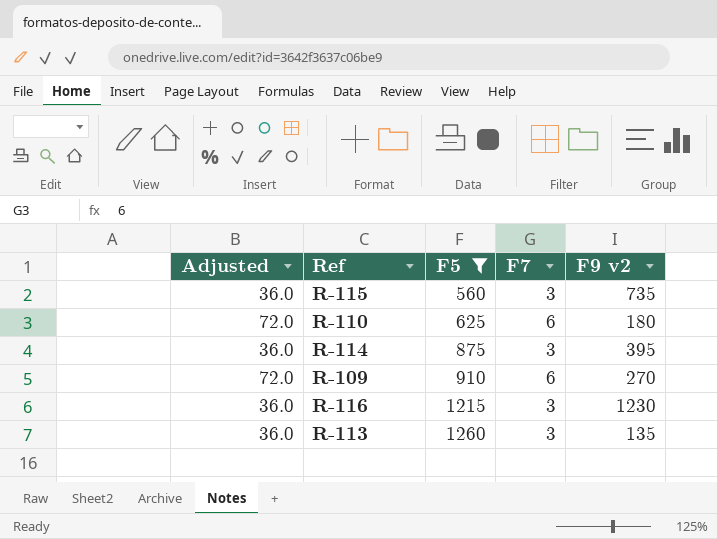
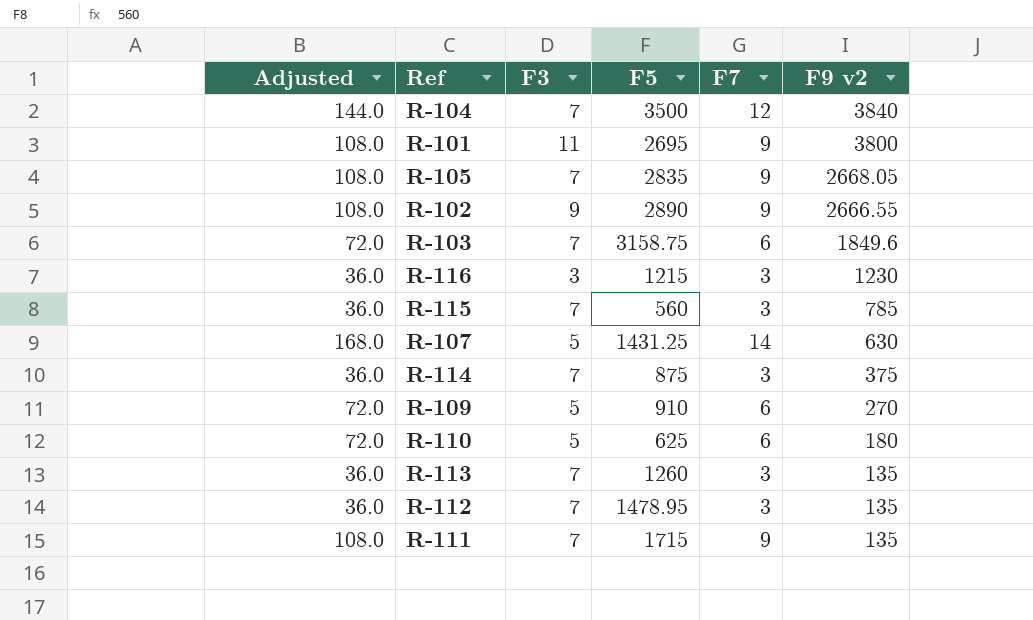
filter: F5 <= 1260 -> none
row order: F5 ascending -> F9 v2 descending
column F3 | position: none -> 3
R-115 | F9 v2: 735 -> 785
R-114 | F9 v2: 395 -> 375

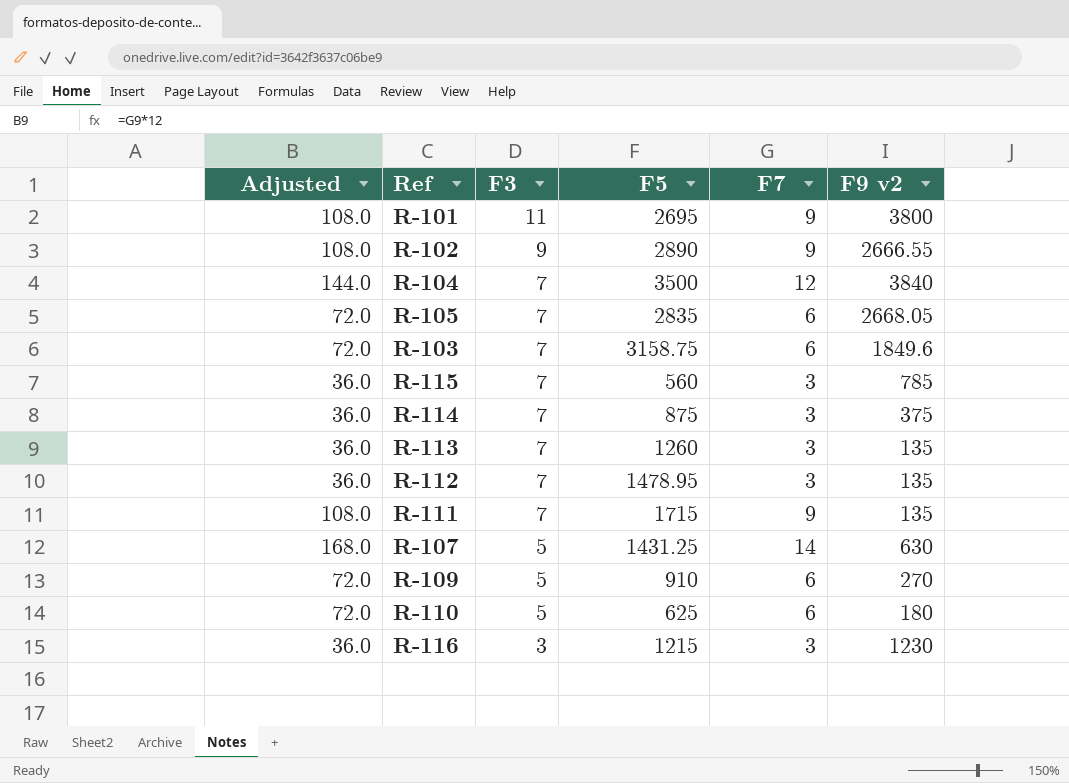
row order: F9 v2 descending -> F3 descending
R-105 | Adjusted: 108.0 -> 72.0
R-105 | F7: 9 -> 6

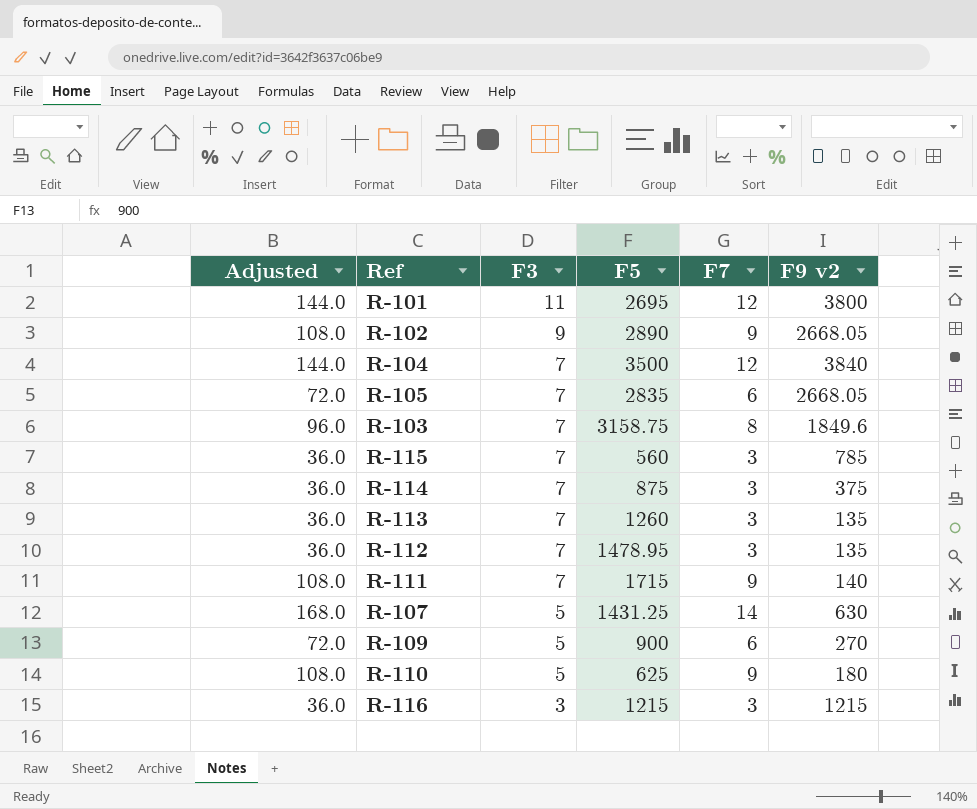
R-101 | Adjusted: 108.0 -> 144.0
R-101 | F7: 9 -> 12
R-102 | F9 v2: 2666.55 -> 2668.05
R-103 | Adjusted: 72.0 -> 96.0
R-103 | F7: 6 -> 8
R-111 | F9 v2: 135 -> 140
R-109 | F5: 910 -> 900
R-110 | Adjusted: 72.0 -> 108.0
R-110 | F7: 6 -> 9
R-116 | F9 v2: 1230 -> 1215

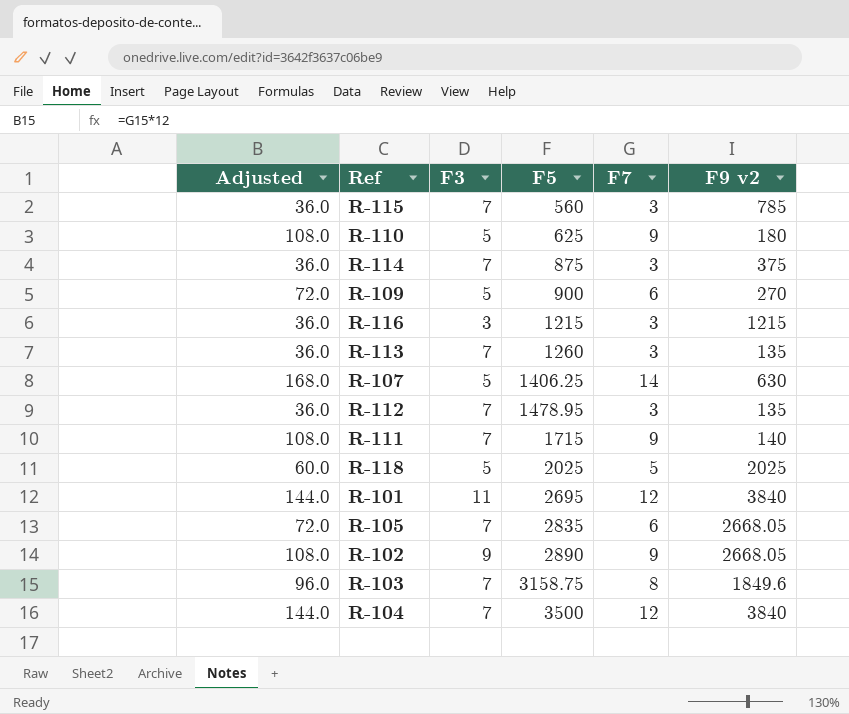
row order: F3 descending -> F5 ascending
R-107 | F5: 1431.25 -> 1406.25
row R-118: none -> 60.0 | 5 | 2025 | 5 | 2025
R-101 | F9 v2: 3800 -> 3840

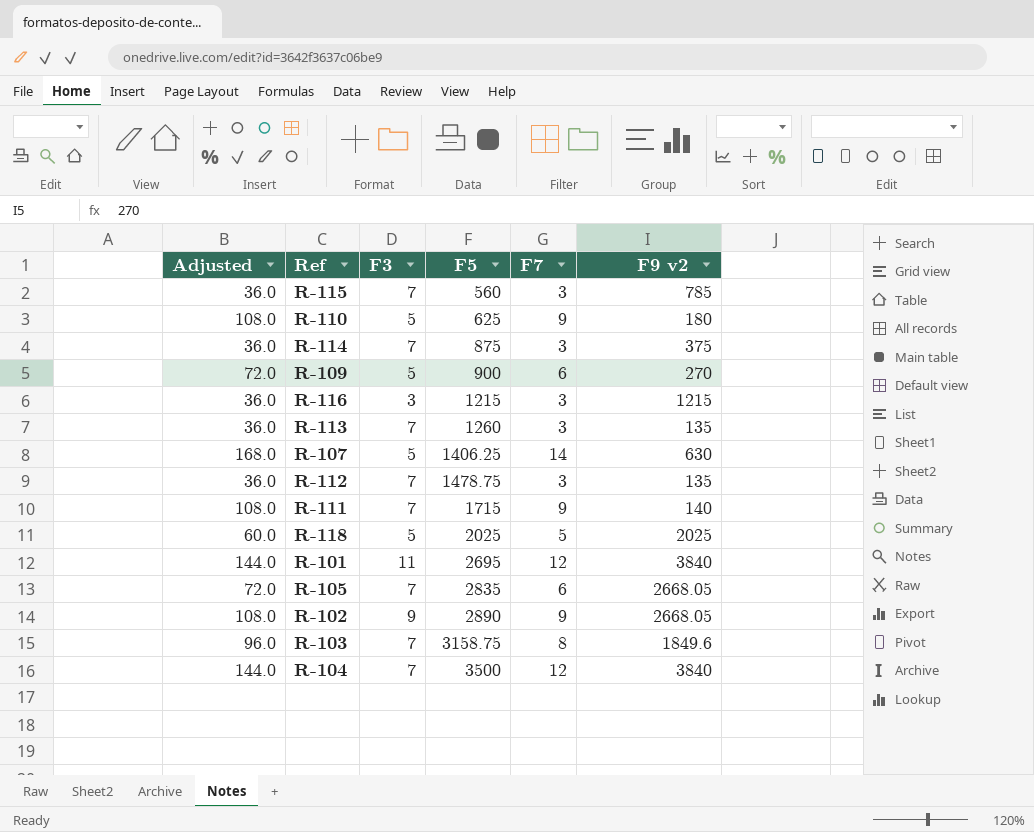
R-112 | F5: 1478.95 -> 1478.75

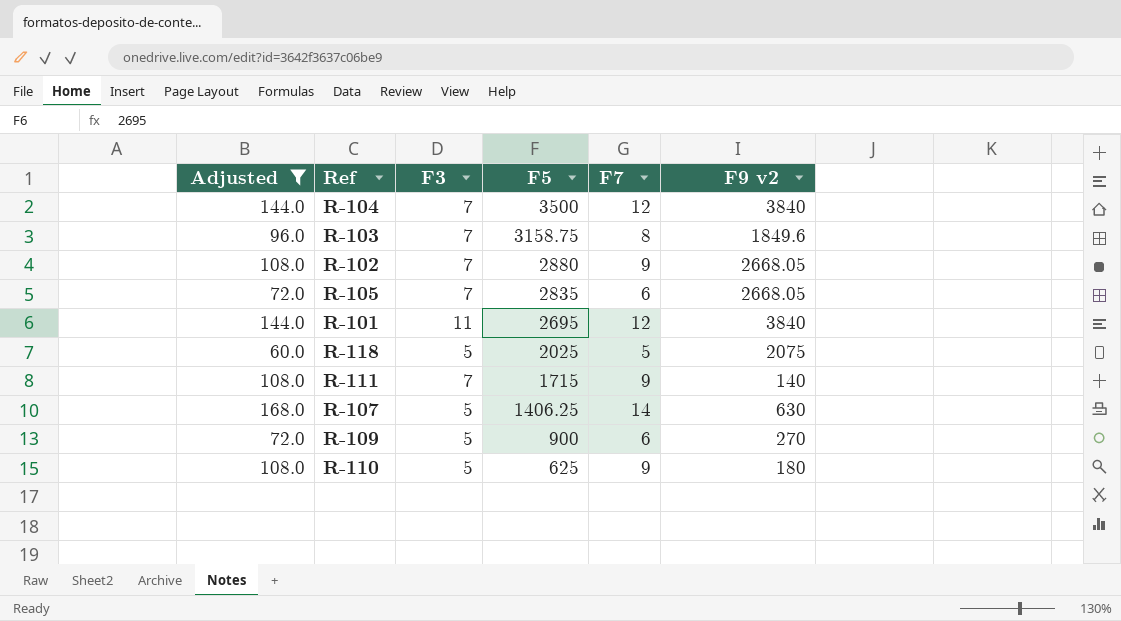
filter: none -> Adjusted != 36.0
row order: F5 ascending -> F5 descending
R-102 | F3: 9 -> 7
R-102 | F5: 2890 -> 2880
R-118 | F9 v2: 2025 -> 2075

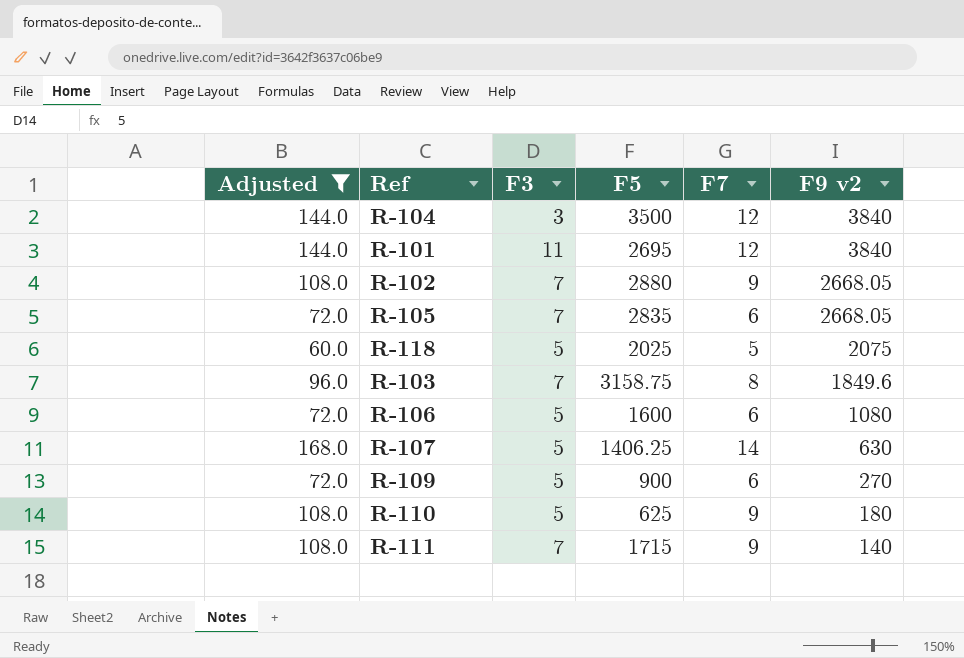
row order: F5 descending -> F9 v2 descending
R-104 | F3: 7 -> 3
row R-106: none -> 72.0 | 5 | 1600 | 6 | 1080

